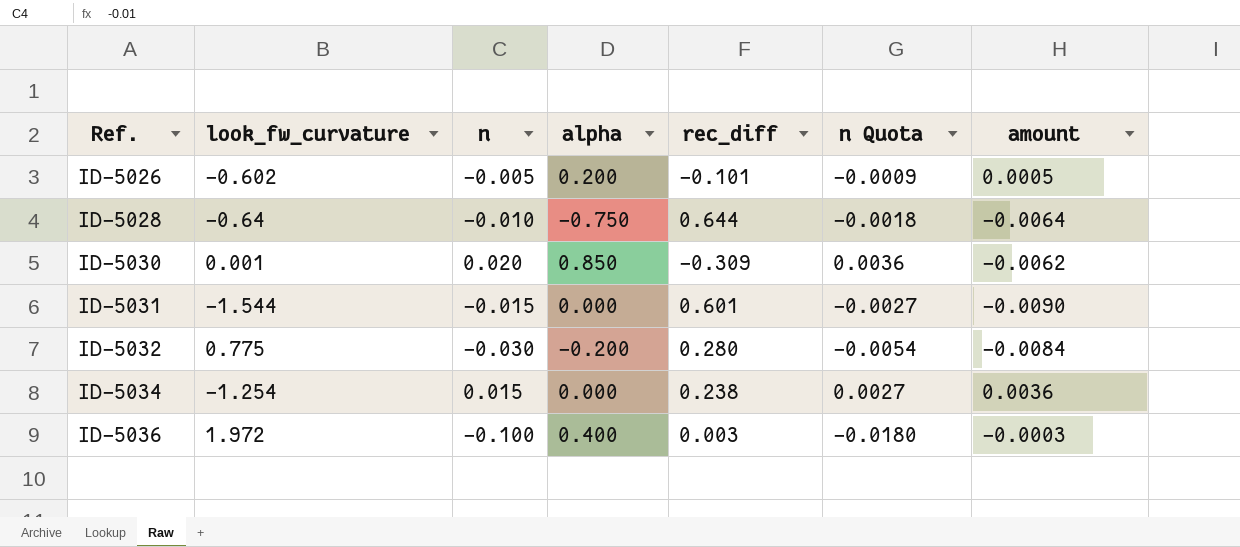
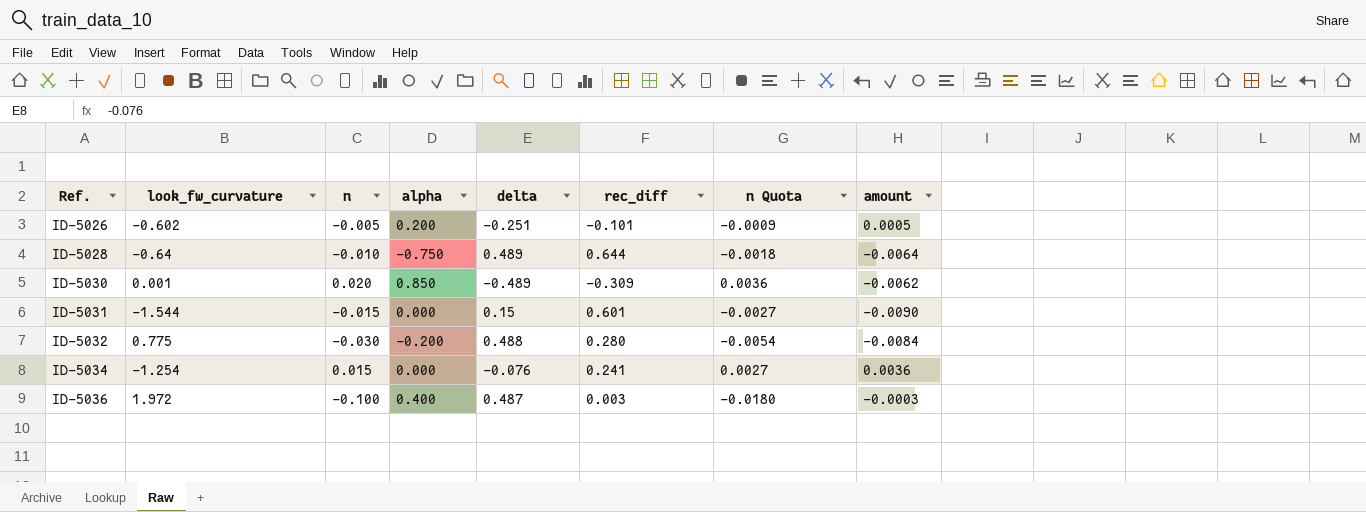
column delta | position: none -> 5
ID-5034 | rec_diff: 0.238 -> 0.241

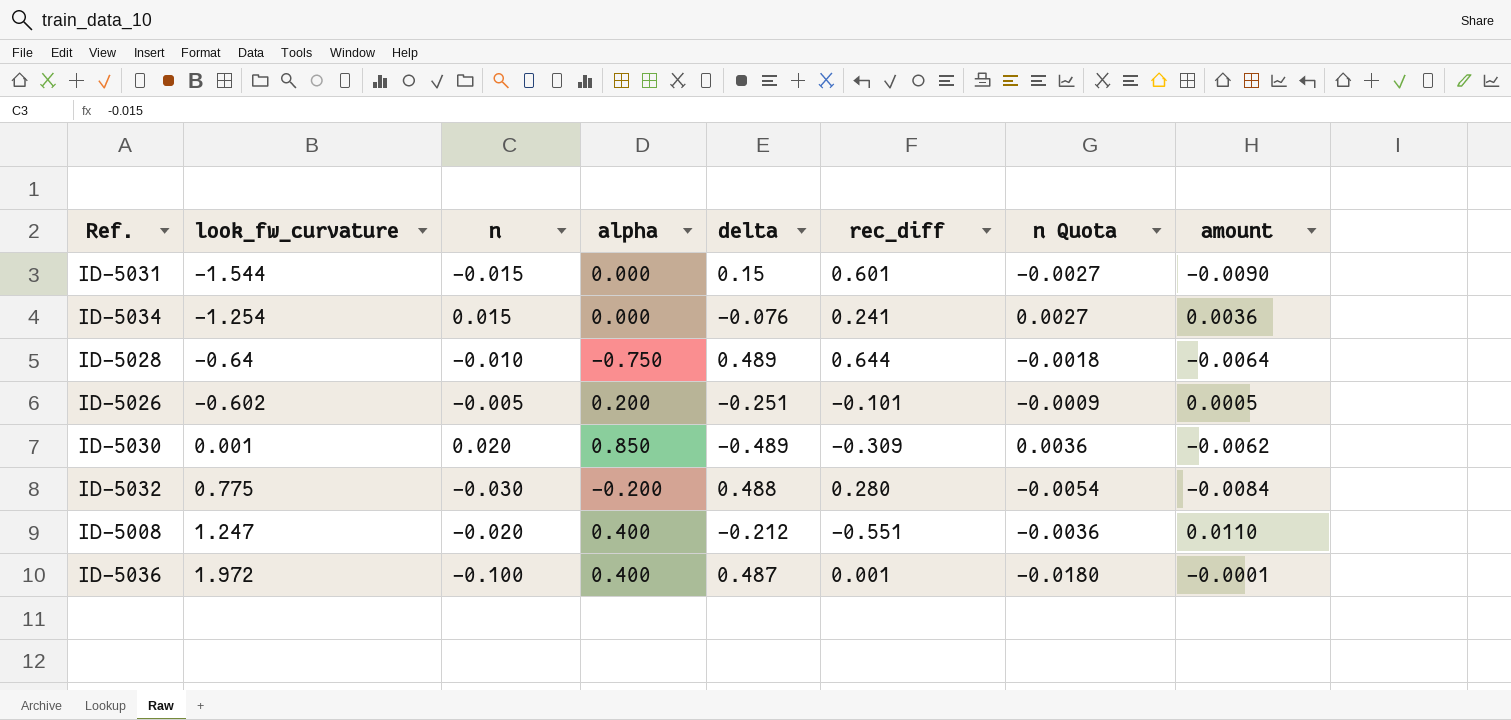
row order: Ref. ascending -> look_fw_curvature ascending
row ID-5008: none -> 1.247 | -0.020 | 0.400 | -0.212 | -0.551 | -0.0036 | 0.0110
ID-5036 | rec_diff: 0.003 -> 0.001
ID-5036 | amount: -0.0003 -> -0.0001

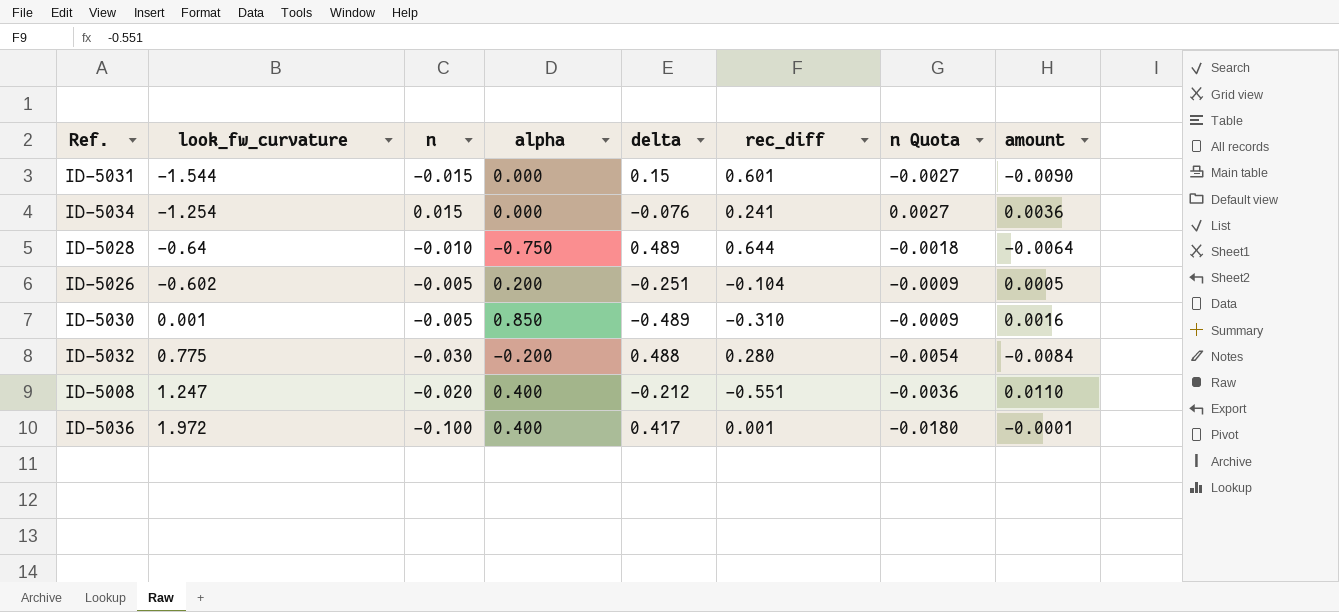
ID-5026 | rec_diff: -0.101 -> -0.104
ID-5030 | n: 0.020 -> -0.005
ID-5030 | rec_diff: -0.309 -> -0.310
ID-5030 | n Quota: 0.0036 -> -0.0009
ID-5030 | amount: -0.0062 -> 0.0016
ID-5036 | delta: 0.487 -> 0.417

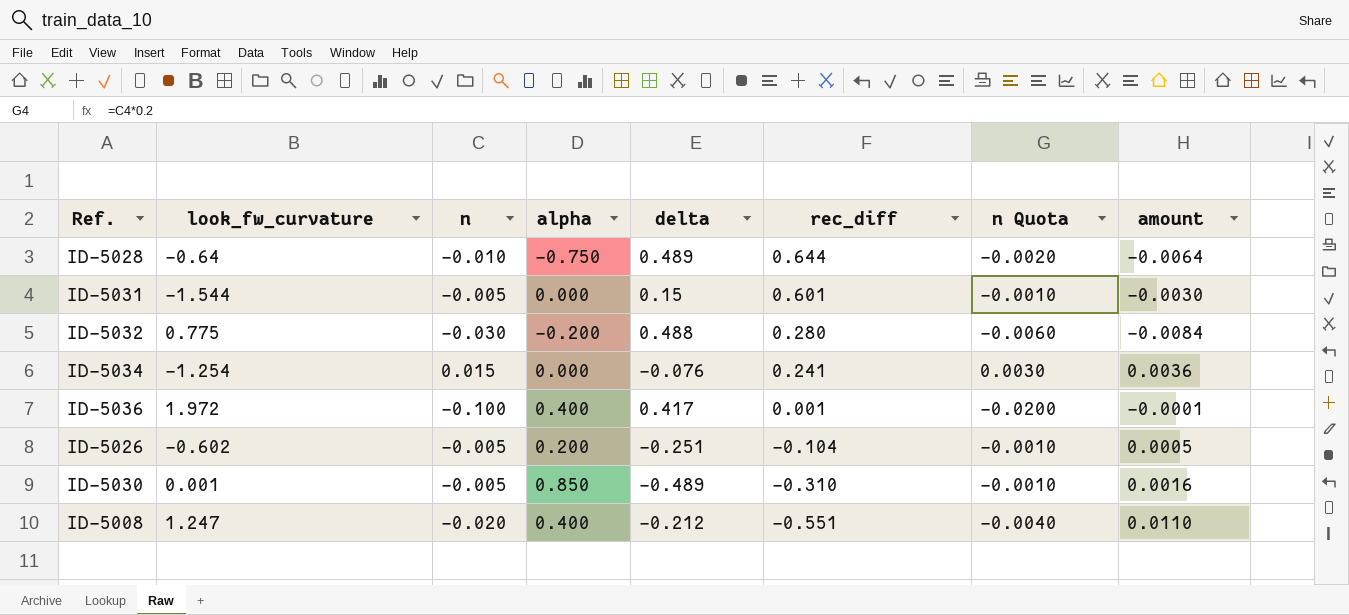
row order: look_fw_curvature ascending -> rec_diff descending
column n Quota | formula: [n] * 0.18 -> [n] * 0.2
ID-5031 | n: -0.015 -> -0.005
ID-5031 | amount: -0.0090 -> -0.0030

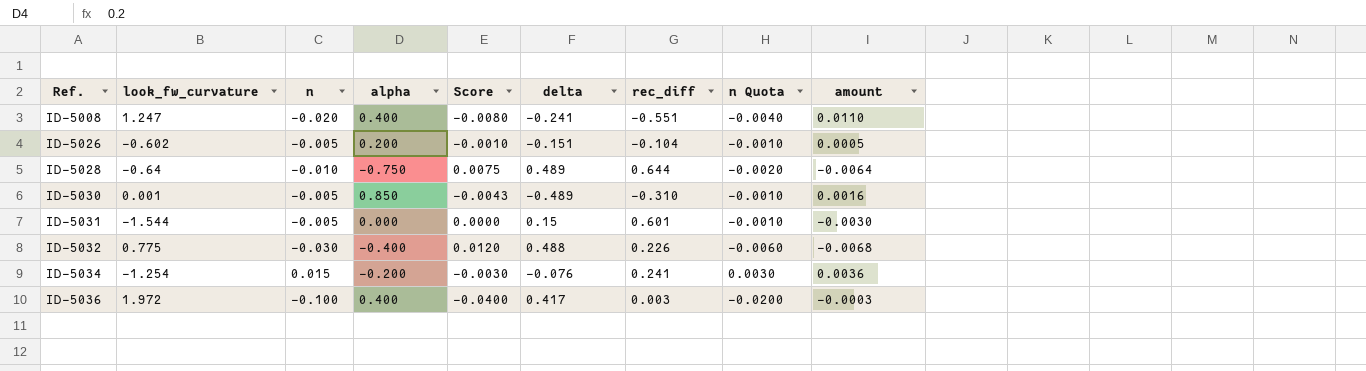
row order: rec_diff descending -> Ref. ascending
column Score | formula: none -> [n] * [alpha]
ID-5008 | delta: -0.212 -> -0.241
ID-5026 | delta: -0.251 -> -0.151
ID-5032 | alpha: -0.200 -> -0.400
ID-5032 | rec_diff: 0.280 -> 0.226
ID-5032 | amount: -0.0084 -> -0.0068
ID-5034 | alpha: 0.000 -> -0.200
ID-5036 | rec_diff: 0.001 -> 0.003
ID-5036 | amount: -0.0001 -> -0.0003

